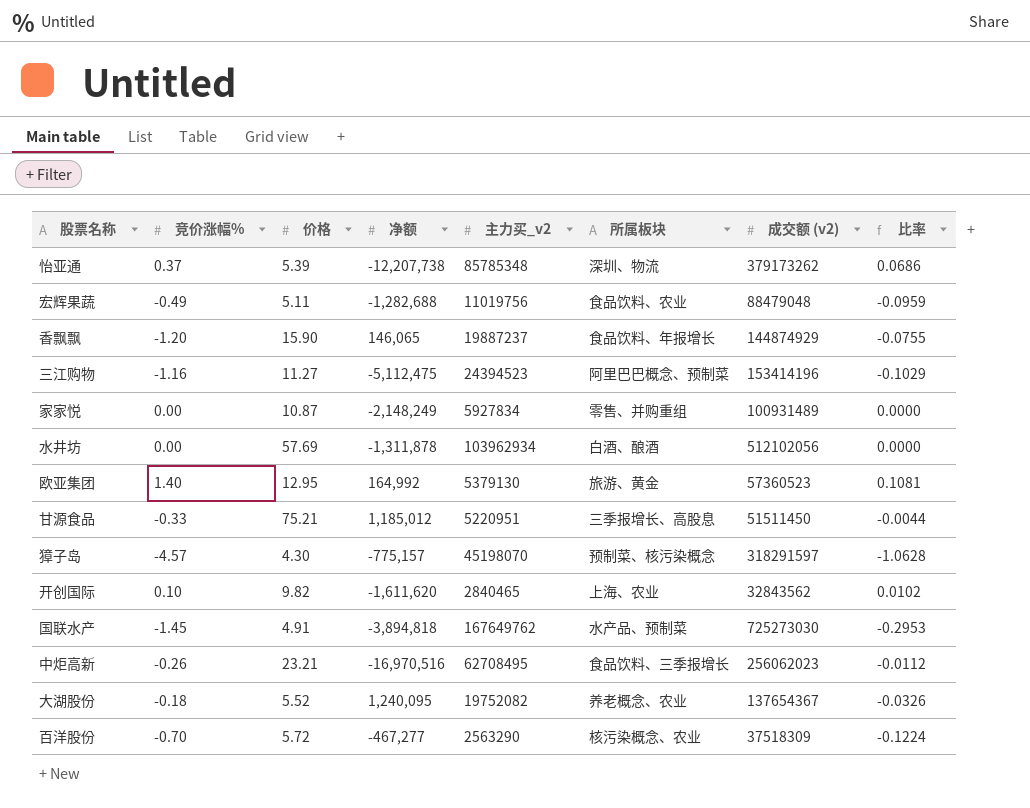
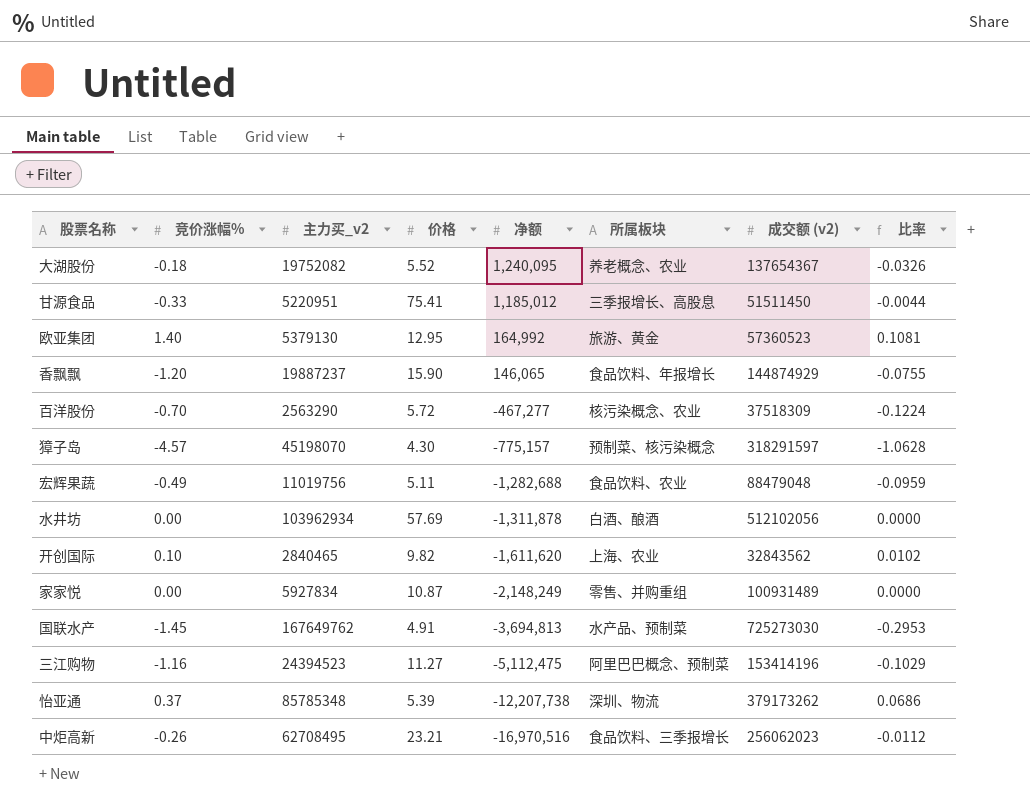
row order: none -> 净额 descending
column 主力买_v2 | position: 5 -> 3
甘源食品 | 价格: 75.21 -> 75.41
国联水产 | 净额: -3,894,818 -> -3,694,813

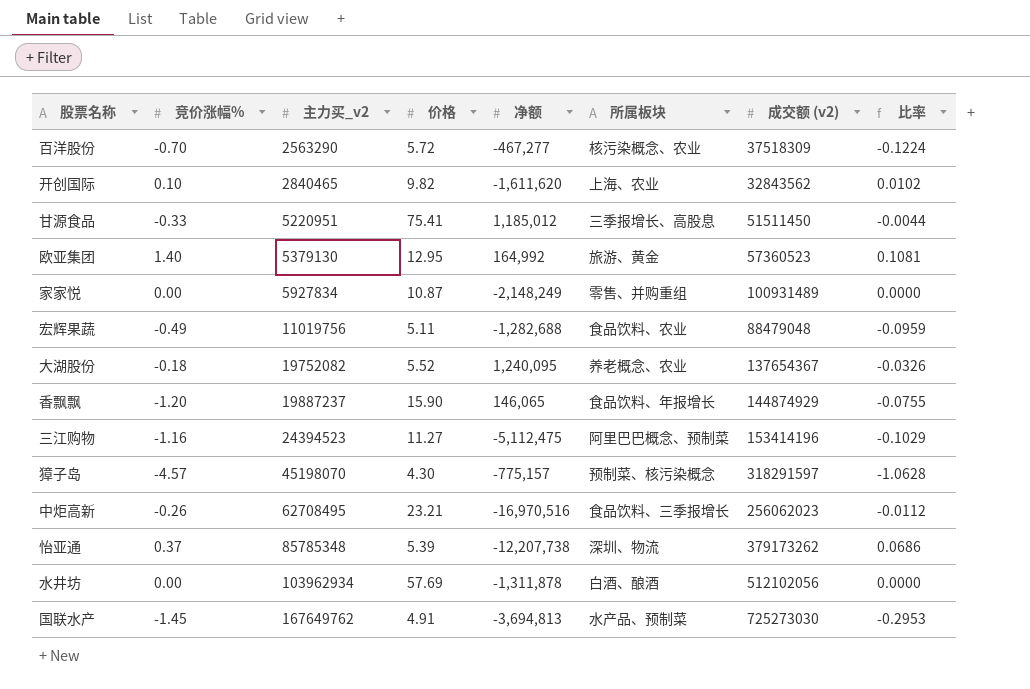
row order: 净额 descending -> 主力买_v2 ascending

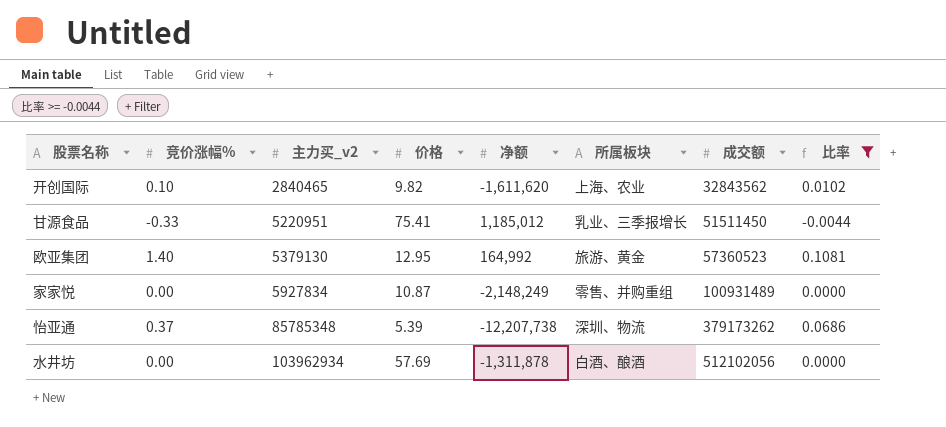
filter: none -> 比率 >= -0.0044
column name: 成交额 (v2) -> 成交额
甘源食品 | 所属板块: 三季报增长、高股息 -> 乳业、三季报增长

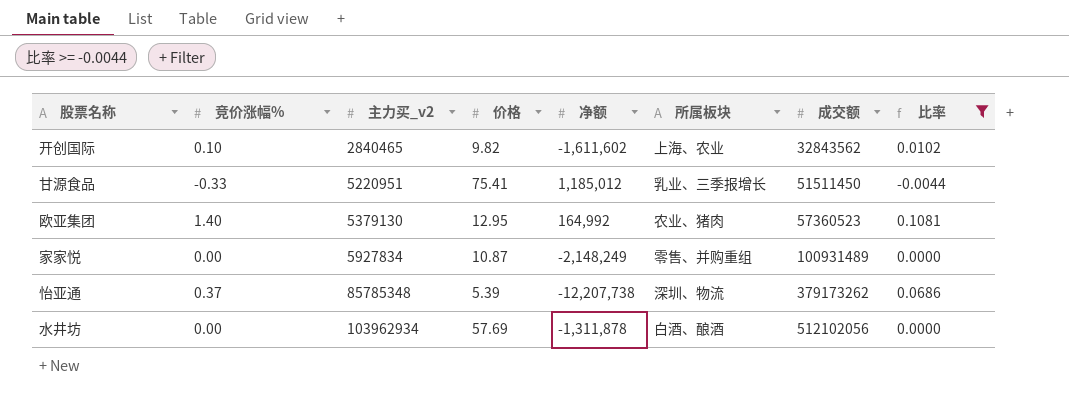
开创国际 | 净额: -1,611,620 -> -1,611,602
欧亚集团 | 所属板块: 旅游、黄金 -> 农业、猪肉

